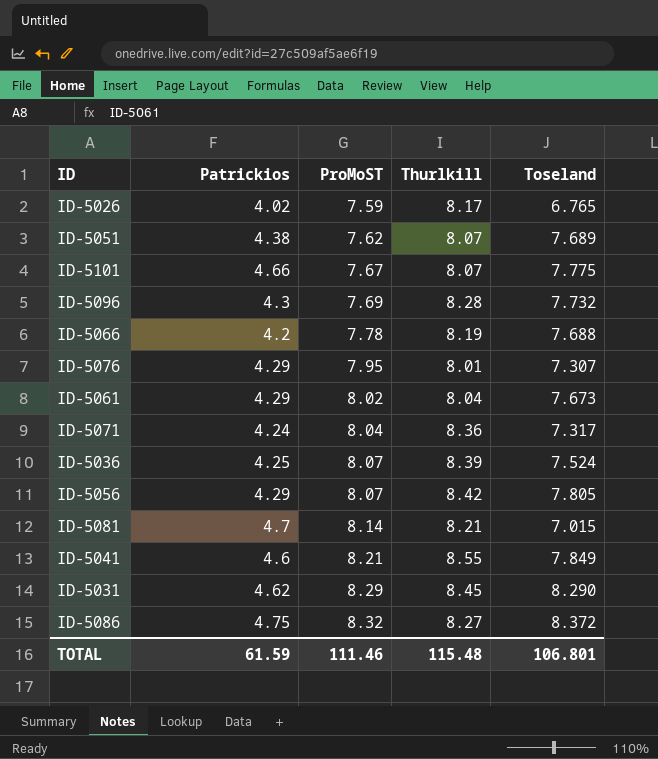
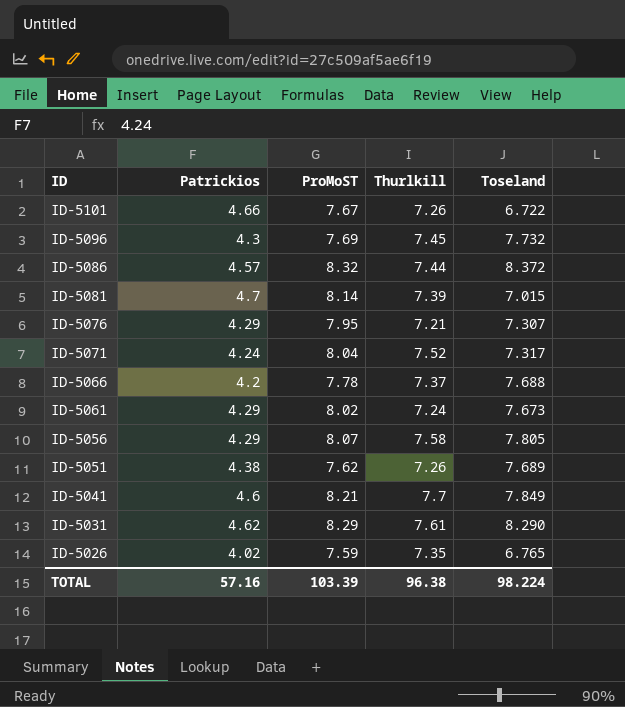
row order: ProMoST ascending -> ID descending
row ID-5036: 4.25 | 8.07 | 8.39 | 7.524 -> none
ID-5101 | Thurlkill: 8.07 -> 7.26
ID-5101 | Toseland: 7.775 -> 6.722
ID-5096 | Thurlkill: 8.28 -> 7.45
ID-5086 | Patrickios: 4.75 -> 4.57
ID-5086 | Thurlkill: 8.27 -> 7.44
ID-5081 | Thurlkill: 8.21 -> 7.39
ID-5076 | Thurlkill: 8.01 -> 7.21
ID-5071 | Thurlkill: 8.36 -> 7.52
ID-5066 | Thurlkill: 8.19 -> 7.37
ID-5061 | Thurlkill: 8.04 -> 7.24
ID-5056 | Thurlkill: 8.42 -> 7.58
ID-5051 | Thurlkill: 8.07 -> 7.26
ID-5041 | Thurlkill: 8.55 -> 7.7
ID-5031 | Thurlkill: 8.45 -> 7.61
ID-5026 | Thurlkill: 8.17 -> 7.35
TOTAL | Patrickios: 61.59 -> 57.16
TOTAL | ProMoST: 111.46 -> 103.39
TOTAL | Thurlkill: 115.48 -> 96.38
TOTAL | Toseland: 106.801 -> 98.224

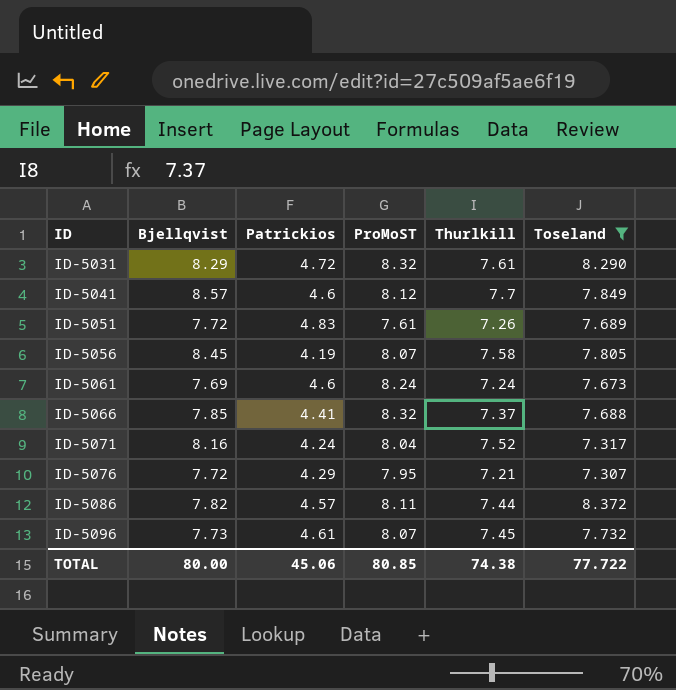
filter: none -> Toseland >= 7.307
row order: ID descending -> ID ascending
column Bjellqvist | position: none -> 2
ID-5031 | Patrickios: 4.62 -> 4.72
ID-5031 | ProMoST: 8.29 -> 8.32
ID-5041 | ProMoST: 8.21 -> 8.12
ID-5051 | Patrickios: 4.38 -> 4.83
ID-5051 | ProMoST: 7.62 -> 7.61
ID-5056 | Patrickios: 4.29 -> 4.19
ID-5061 | Patrickios: 4.29 -> 4.6
ID-5061 | ProMoST: 8.02 -> 8.24
ID-5066 | Patrickios: 4.2 -> 4.41
ID-5066 | ProMoST: 7.78 -> 8.32
ID-5086 | ProMoST: 8.32 -> 8.11
ID-5096 | Patrickios: 4.3 -> 4.61
ID-5096 | ProMoST: 7.69 -> 8.07
TOTAL | Patrickios: 57.16 -> 45.06
TOTAL | ProMoST: 103.39 -> 80.85
TOTAL | Thurlkill: 96.38 -> 74.38
TOTAL | Toseland: 98.224 -> 77.722

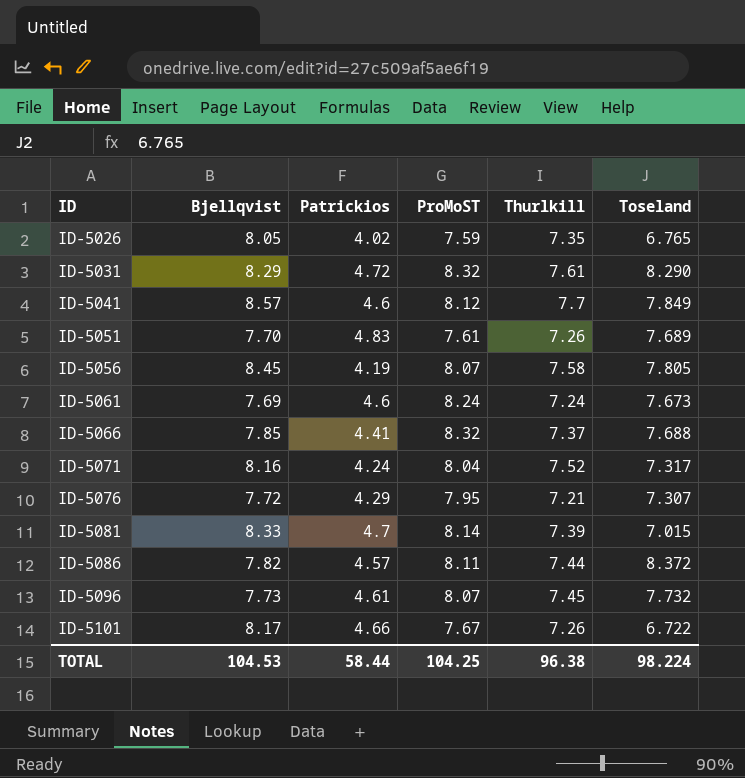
filter: Toseland >= 7.307 -> none
ID-5051 | Bjellqvist: 7.72 -> 7.70
TOTAL | Bjellqvist: 80.00 -> 104.53
TOTAL | Patrickios: 45.06 -> 58.44
TOTAL | ProMoST: 80.85 -> 104.25
TOTAL | Thurlkill: 74.38 -> 96.38
TOTAL | Toseland: 77.722 -> 98.224

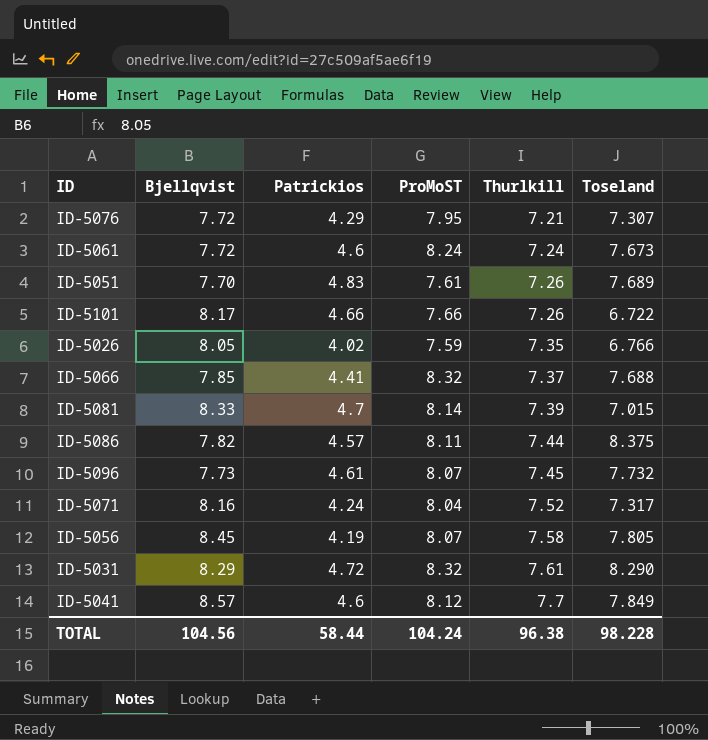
row order: ID ascending -> Thurlkill ascending
ID-5061 | Bjellqvist: 7.69 -> 7.72
ID-5101 | ProMoST: 7.67 -> 7.66
ID-5026 | Toseland: 6.765 -> 6.766
ID-5086 | Toseland: 8.372 -> 8.375
TOTAL | Bjellqvist: 104.53 -> 104.56
TOTAL | ProMoST: 104.25 -> 104.24
TOTAL | Toseland: 98.224 -> 98.228

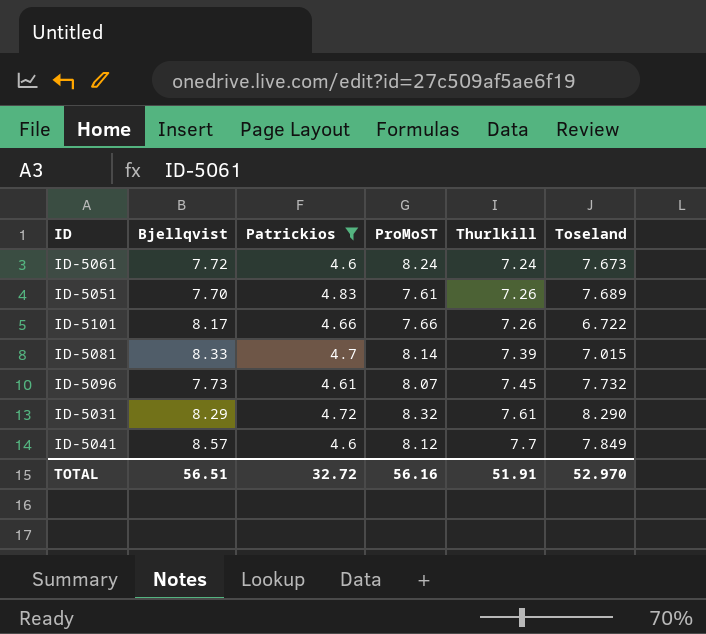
filter: none -> Patrickios >= 4.6
TOTAL | Bjellqvist: 104.56 -> 56.51
TOTAL | Patrickios: 58.44 -> 32.72
TOTAL | ProMoST: 104.24 -> 56.16
TOTAL | Thurlkill: 96.38 -> 51.91
TOTAL | Toseland: 98.228 -> 52.970

